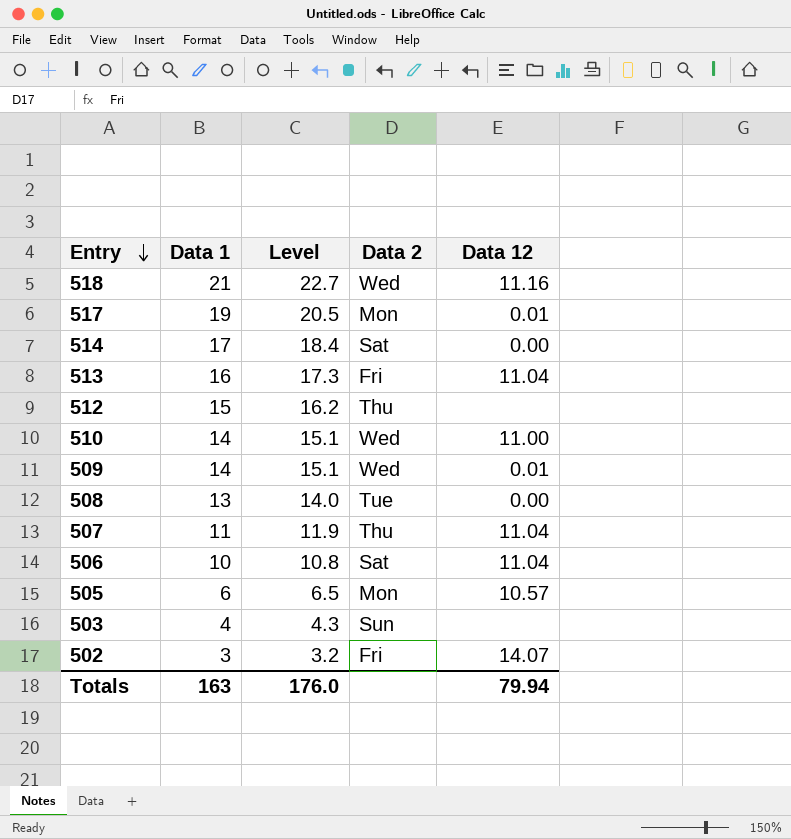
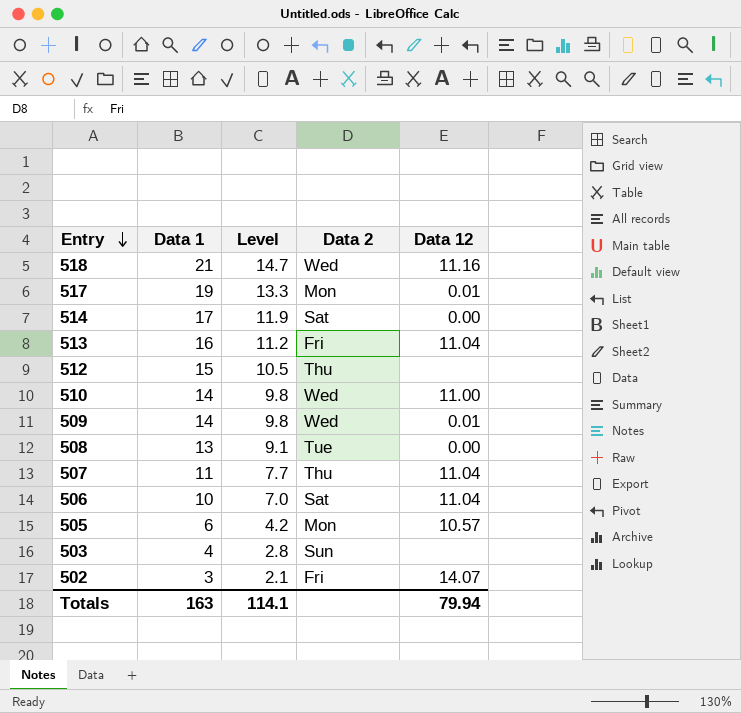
column Level | formula: [Data 1] * 1.08 -> [Data 1] * 0.7
Totals | Level: 176.0 -> 114.1

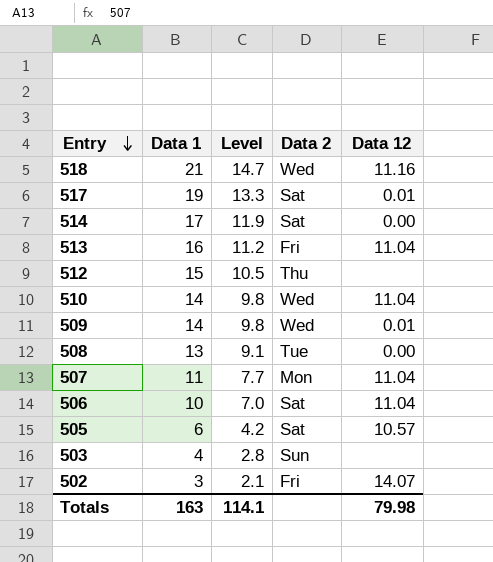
517 | Data 2: Mon -> Sat
510 | Data 12: 11.00 -> 11.04
507 | Data 2: Thu -> Mon
505 | Data 2: Mon -> Sat
Totals | Data 12: 79.94 -> 79.98

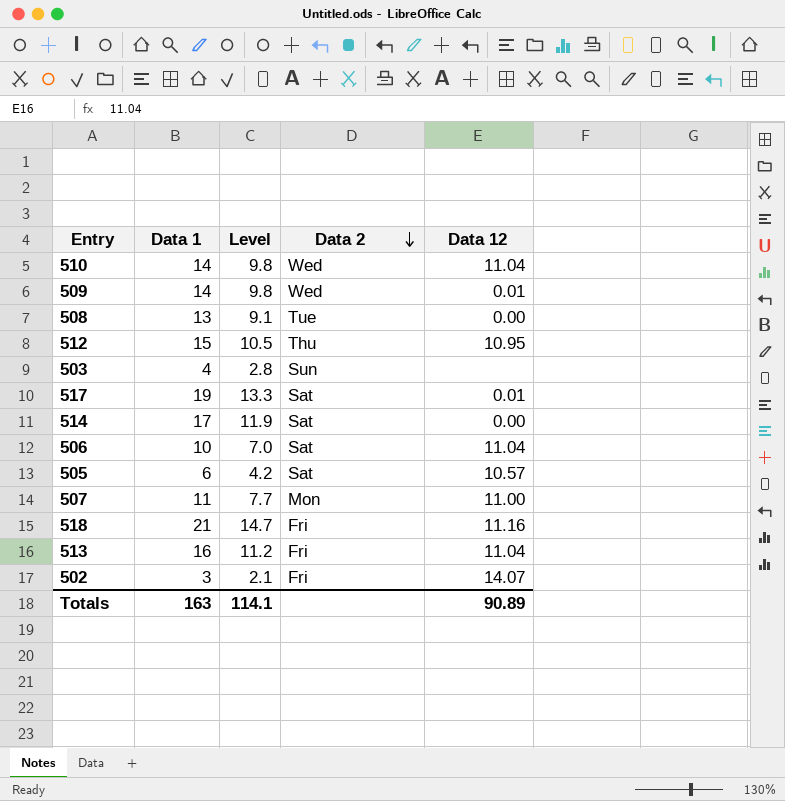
row order: Entry descending -> Data 2 descending
512 | Data 12: none -> 10.95
507 | Data 12: 11.04 -> 11.00
518 | Data 2: Wed -> Fri
Totals | Data 12: 79.98 -> 90.89

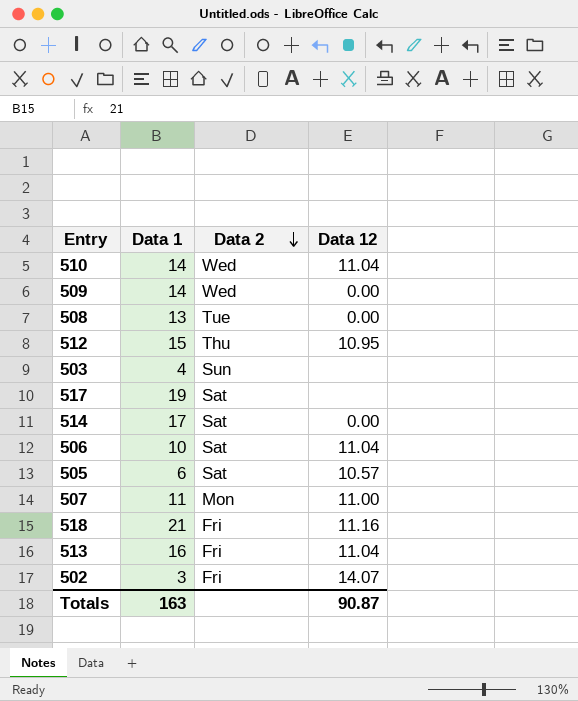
column Level | formula: [Data 1] * 0.7 -> none
509 | Data 12: 0.01 -> 0.00
517 | Data 12: 0.01 -> none
Totals | Data 12: 90.89 -> 90.87

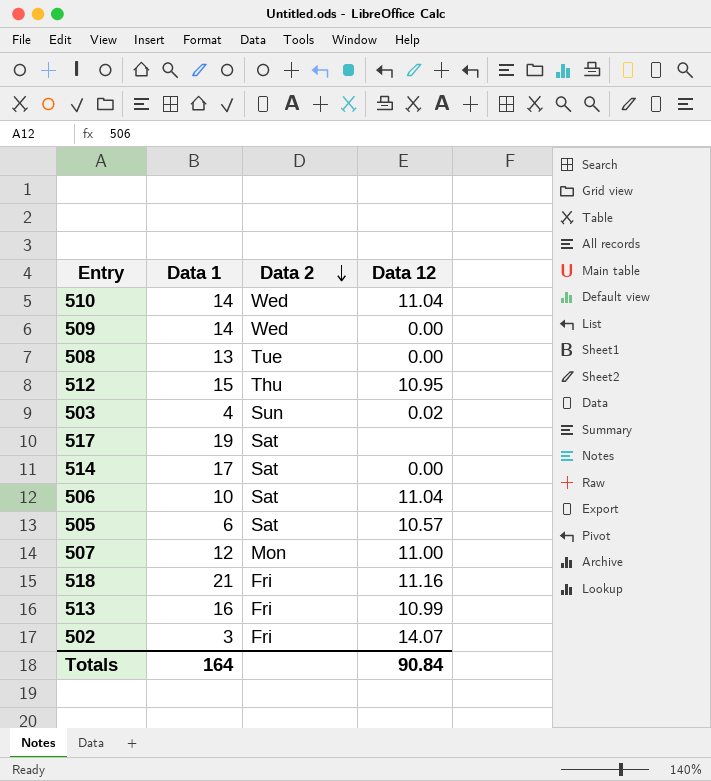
503 | Data 12: none -> 0.02
507 | Data 1: 11 -> 12
513 | Data 12: 11.04 -> 10.99
Totals | Data 1: 163 -> 164
Totals | Data 12: 90.87 -> 90.84

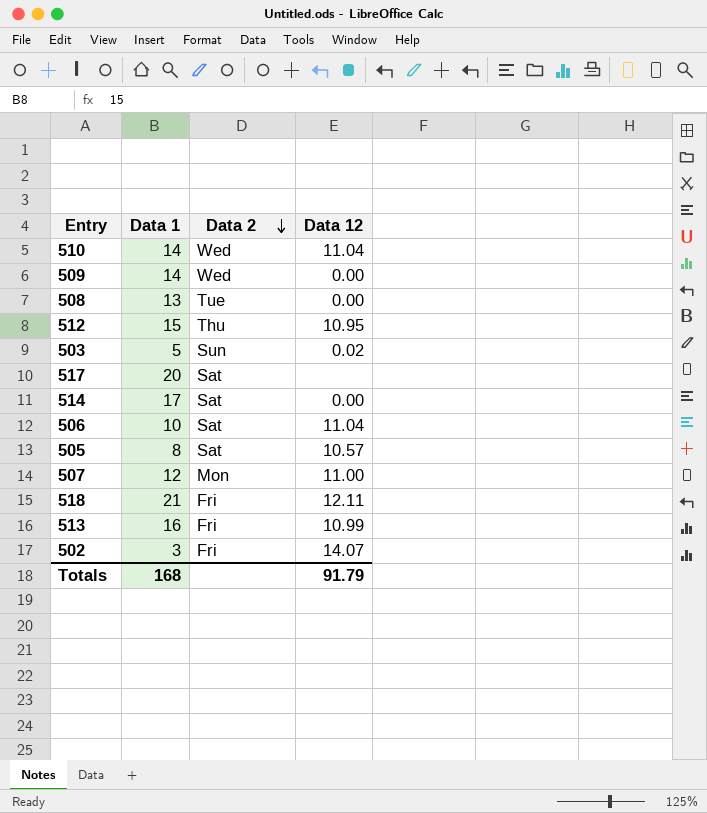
503 | Data 1: 4 -> 5
517 | Data 1: 19 -> 20
505 | Data 1: 6 -> 8
518 | Data 12: 11.16 -> 12.11
Totals | Data 1: 164 -> 168
Totals | Data 12: 90.84 -> 91.79

